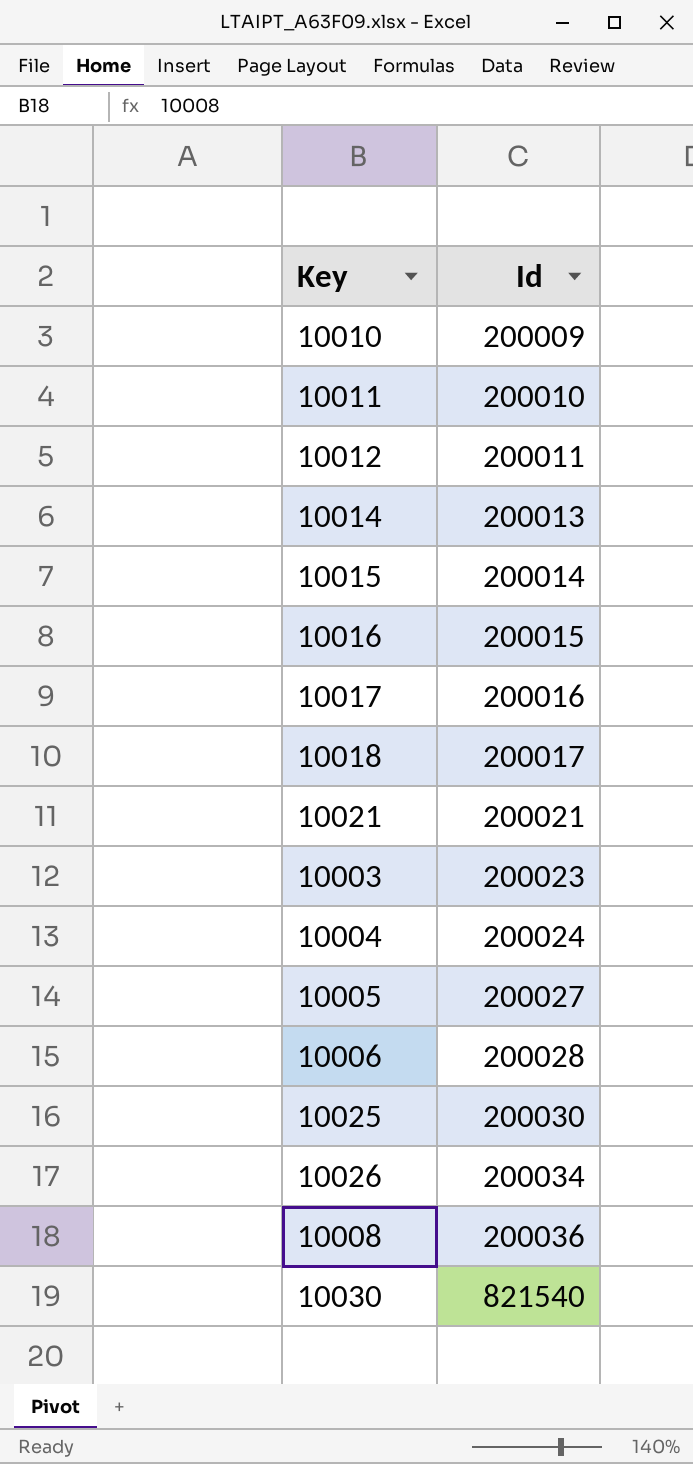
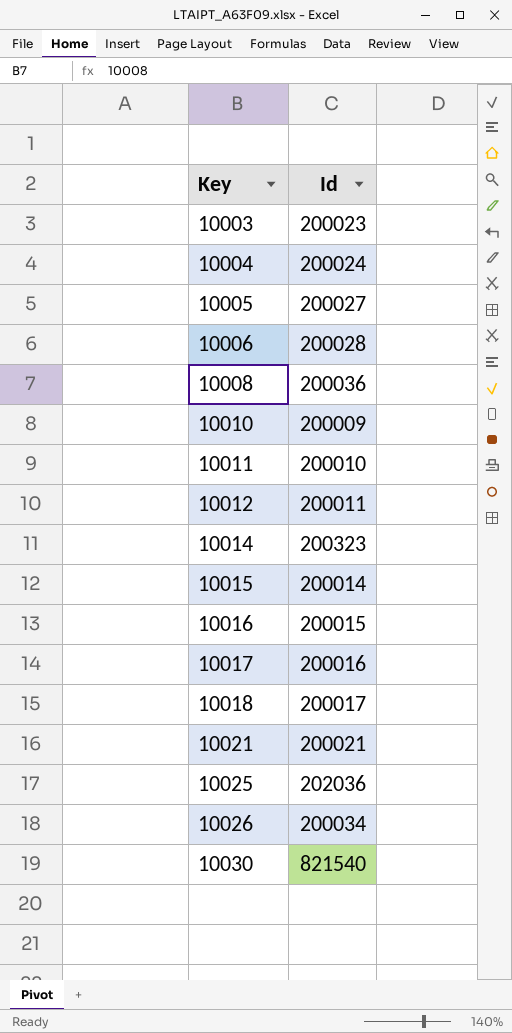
row order: Id ascending -> Key ascending
10014 | Id: 200013 -> 200323
10025 | Id: 200030 -> 202036

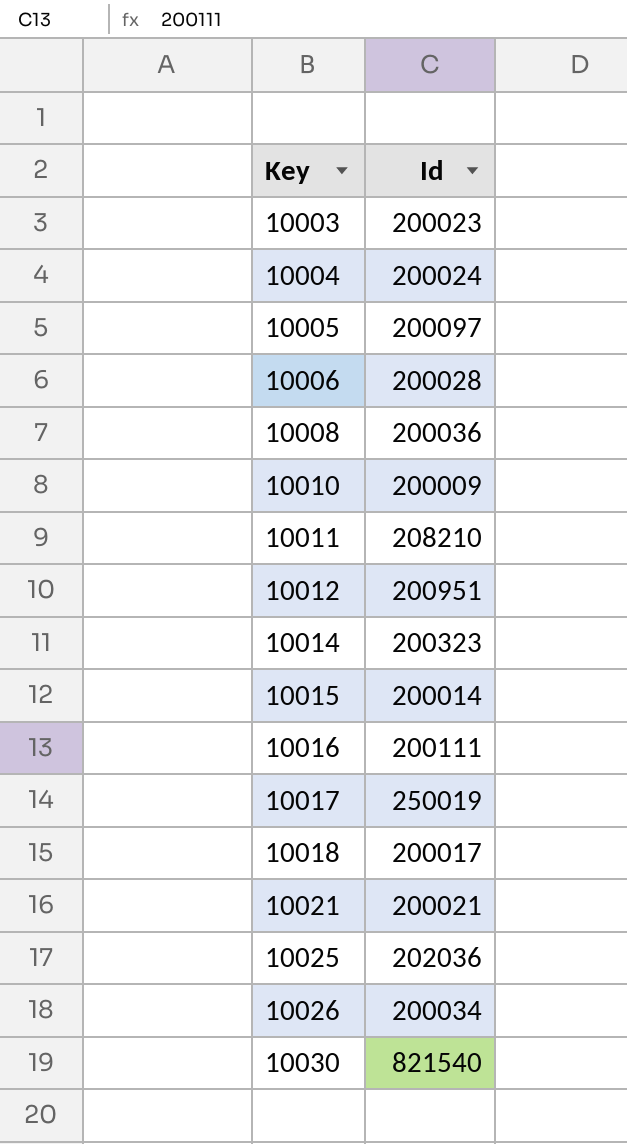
10005 | Id: 200027 -> 200097
10011 | Id: 200010 -> 208210
10012 | Id: 200011 -> 200951
10016 | Id: 200015 -> 200111
10017 | Id: 200016 -> 250019

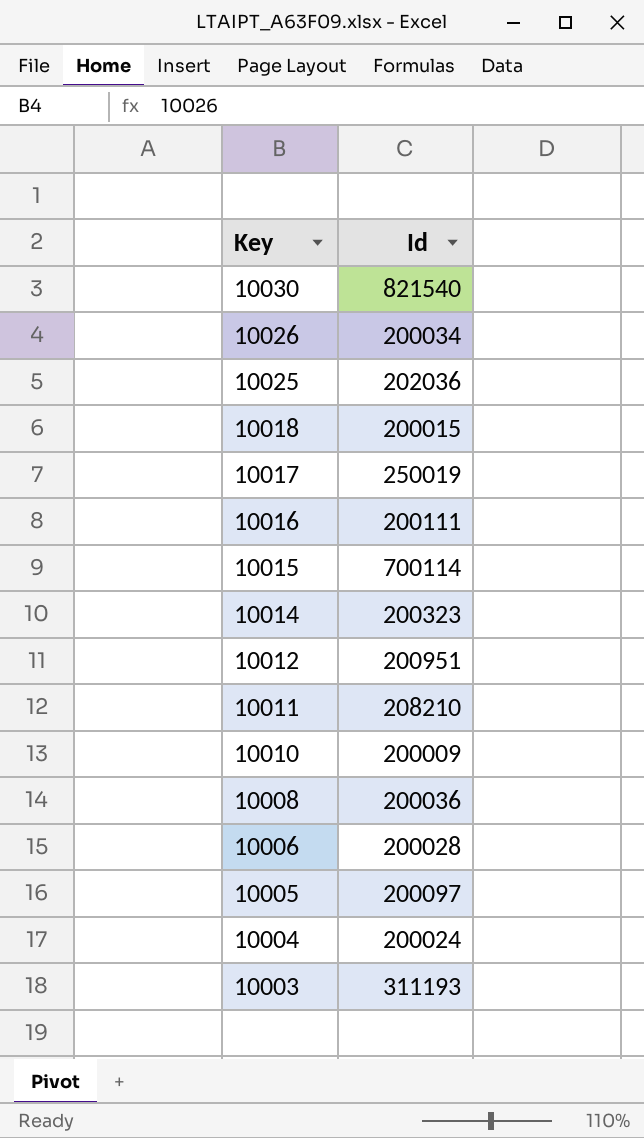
row order: Key ascending -> Key descending
row 10021: 200021 -> none
10018 | Id: 200017 -> 200015
10015 | Id: 200014 -> 700114
10003 | Id: 200023 -> 311193

